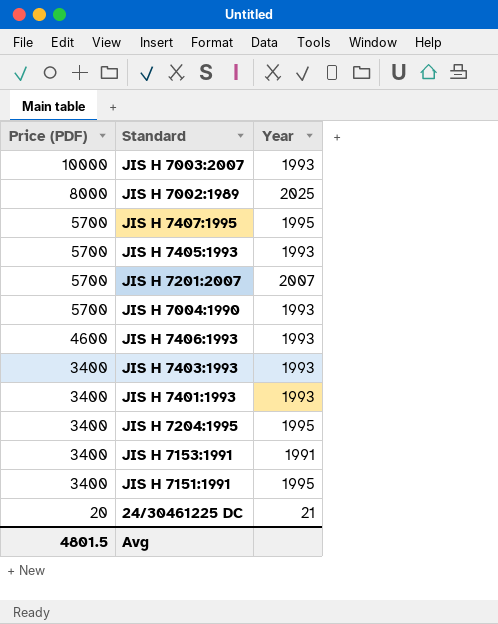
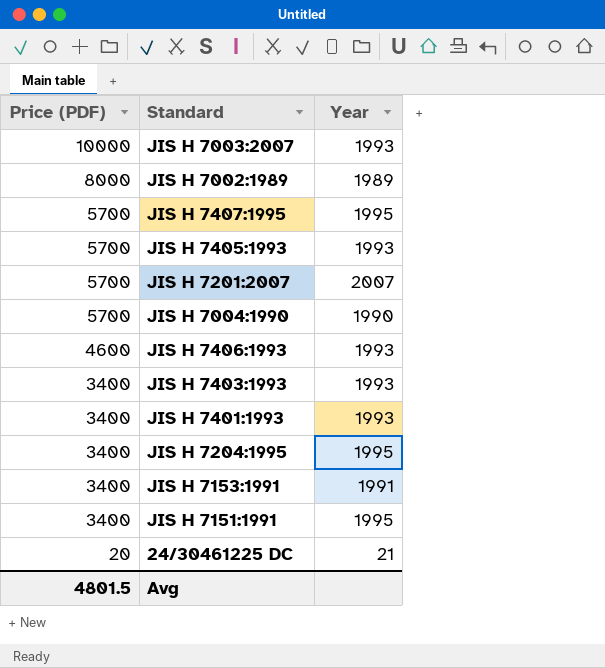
JIS H 7002:1989 | Year: 2025 -> 1989
JIS H 7004:1990 | Year: 1993 -> 1990

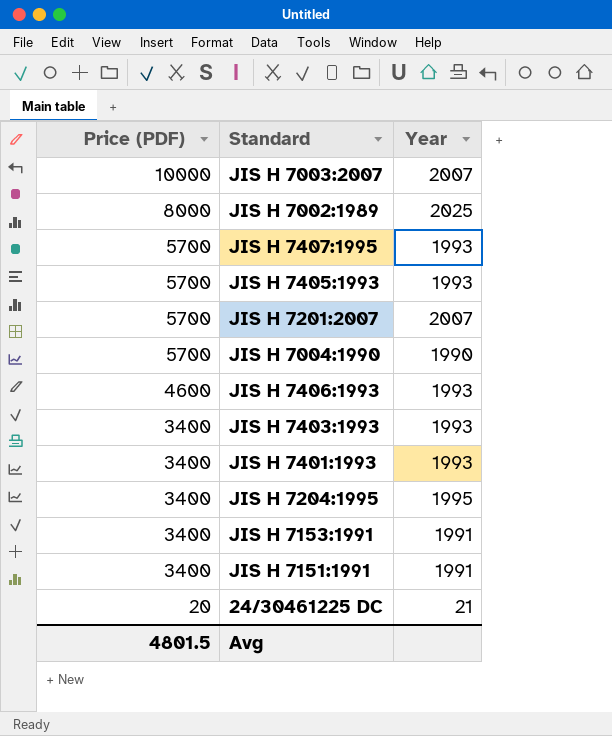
JIS H 7003:2007 | Year: 1993 -> 2007
JIS H 7002:1989 | Year: 1989 -> 2025
JIS H 7407:1995 | Year: 1995 -> 1993
JIS H 7151:1991 | Year: 1995 -> 1991

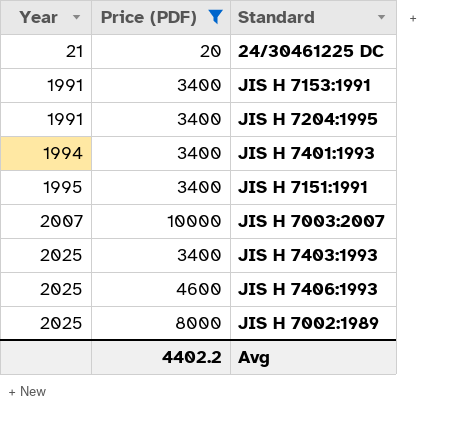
filter: none -> Price (PDF) != 5700
row order: Price (PDF) descending -> Year ascending
column Year | position: 3 -> 1
JIS H 7204:1995 | Year: 1995 -> 1991
JIS H 7401:1993 | Year: 1993 -> 1994
JIS H 7151:1991 | Year: 1991 -> 1995
JIS H 7403:1993 | Year: 1993 -> 2025
JIS H 7406:1993 | Year: 1993 -> 2025
Avg | Price (PDF): 4801.5 -> 4402.2

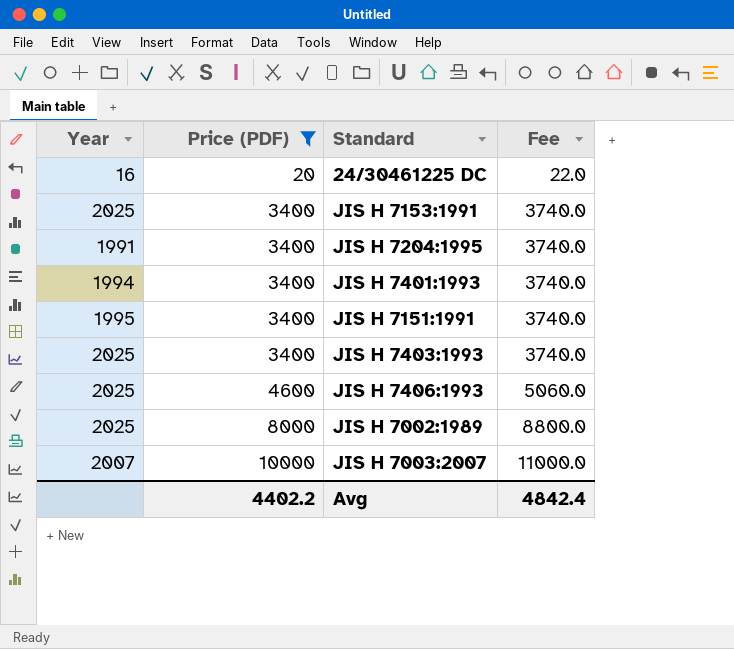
row order: Year ascending -> Price (PDF) ascending
column Fee | formula: none -> [Price (PDF)] * 1.1
24/30461225 DC | Year: 21 -> 16
JIS H 7153:1991 | Year: 1991 -> 2025

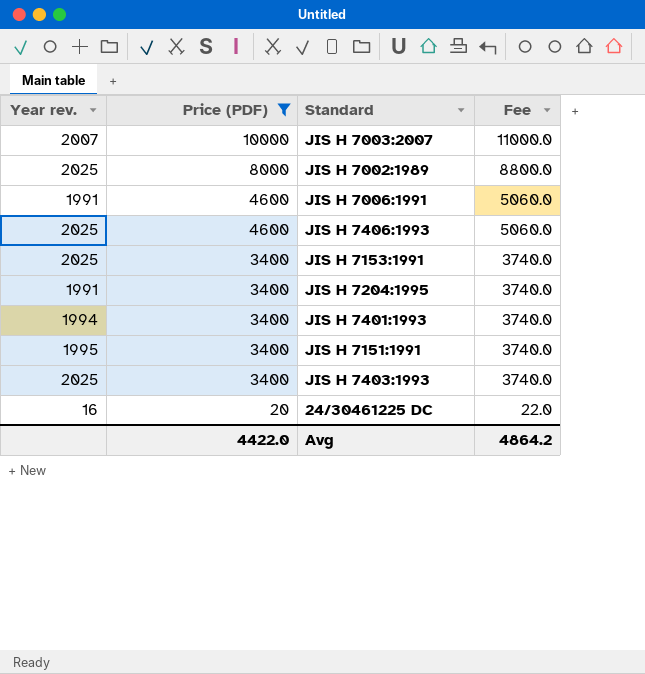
row order: Price (PDF) ascending -> Price (PDF) descending
column name: Year -> Year rev.
row JIS H 7006:1991: none -> 1991 | 4600 | 5060.0
Avg | Price (PDF): 4402.2 -> 4422.0
Avg | Fee: 4842.4 -> 4864.2

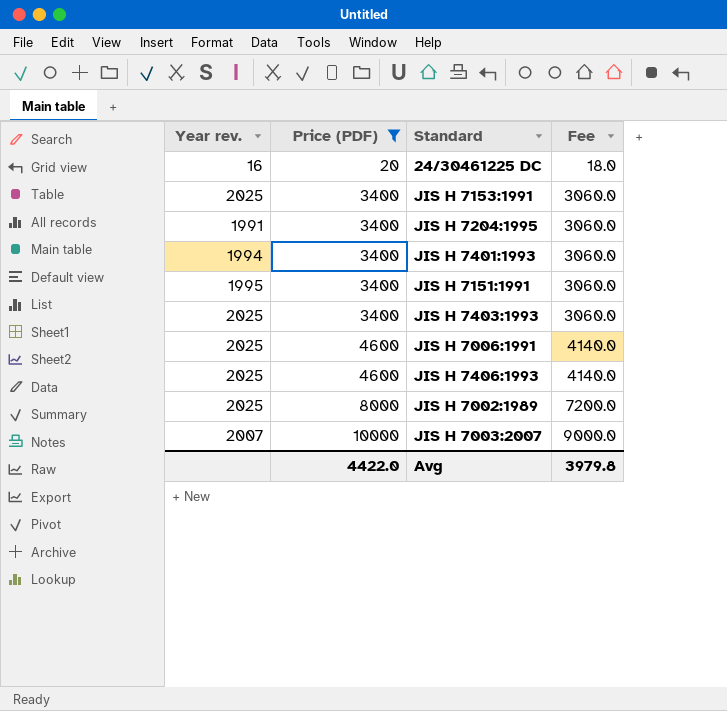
row order: Price (PDF) descending -> Price (PDF) ascending
column Fee | formula: [Price (PDF)] * 1.1 -> [Price (PDF)] * 0.9
JIS H 7006:1991 | Year rev.: 1991 -> 2025
Avg | Fee: 4864.2 -> 3979.8

